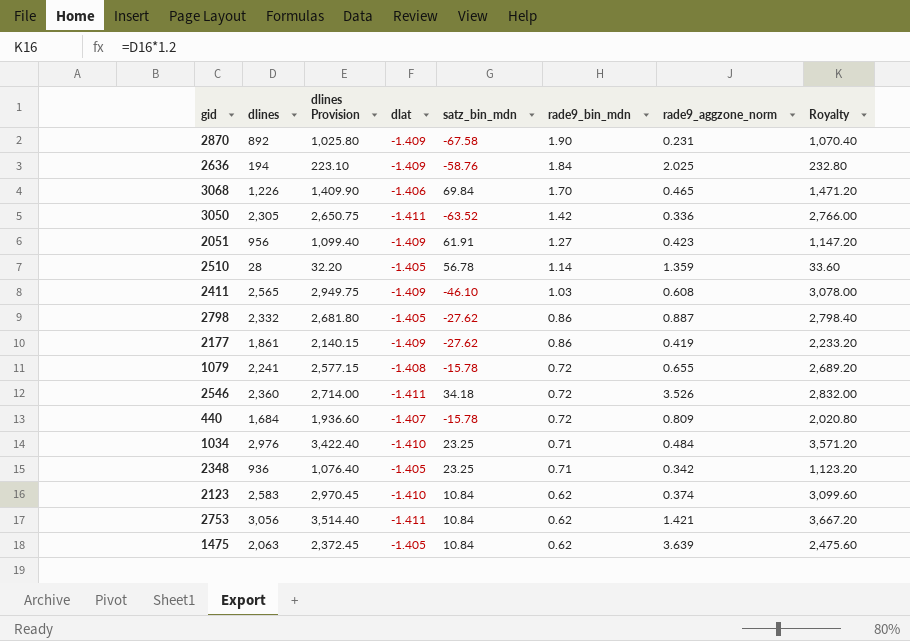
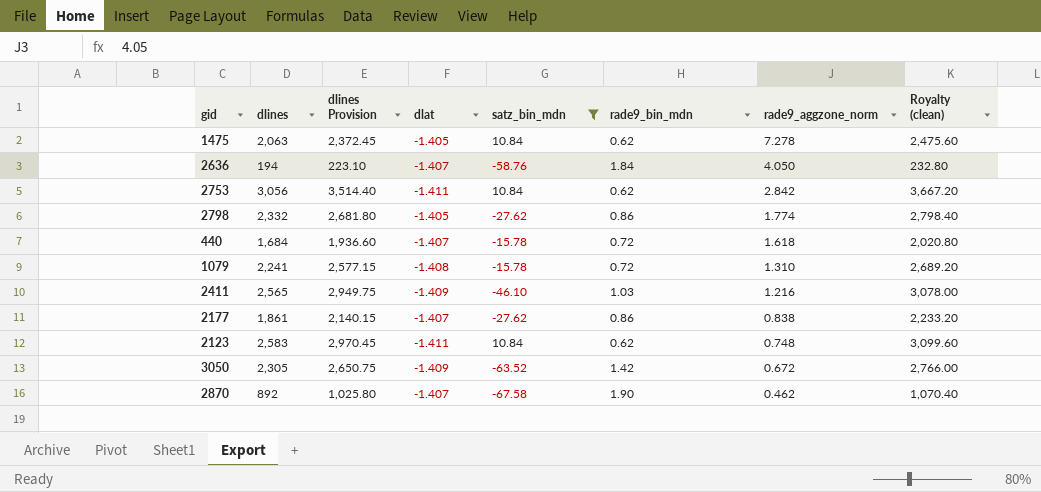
filter: none -> satz_bin_mdn <= 10.84
row order: rade9_bin_mdn descending -> rade9_aggzone_norm descending
column name: Royalty -> Royalty (clean)
1475 | rade9_aggzone_norm: 3.639 -> 7.278
2636 | dlat: -1.409 -> -1.407
2636 | rade9_aggzone_norm: 2.025 -> 4.050
2753 | rade9_aggzone_norm: 1.421 -> 2.842
2798 | rade9_aggzone_norm: 0.887 -> 1.774
440 | rade9_aggzone_norm: 0.809 -> 1.618
1079 | rade9_aggzone_norm: 0.655 -> 1.310
2411 | rade9_aggzone_norm: 0.608 -> 1.216
2177 | dlat: -1.409 -> -1.407
2177 | rade9_aggzone_norm: 0.419 -> 0.838
2123 | dlat: -1.410 -> -1.411
2123 | rade9_aggzone_norm: 0.374 -> 0.748
3050 | dlat: -1.411 -> -1.409
3050 | rade9_aggzone_norm: 0.336 -> 0.672
2870 | dlat: -1.409 -> -1.407
2870 | rade9_aggzone_norm: 0.231 -> 0.462

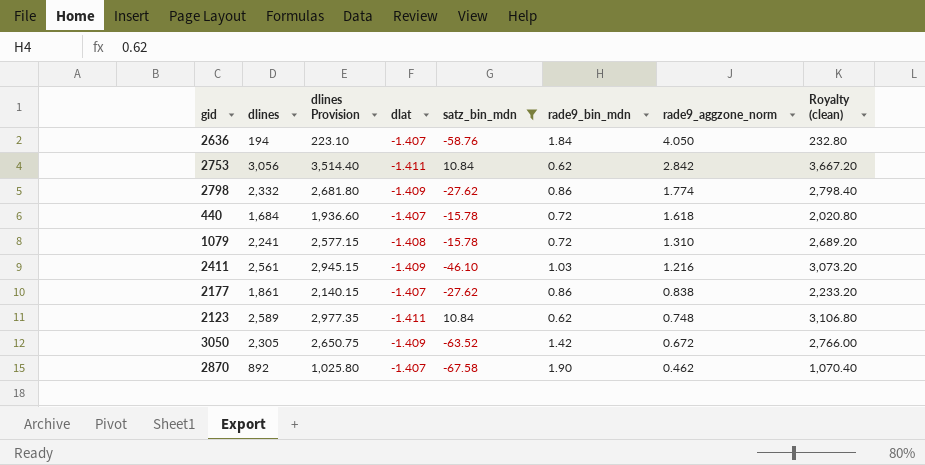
row 1475: 2,063 | 2,372.45 | -1.405 | 10.84 | 0.62 | 7.278 | 2,475.60 -> none
2798 | dlat: -1.405 -> -1.409
2411 | dlines: 2,565 -> 2,561
2411 | dlines Provision: 2,949.75 -> 2,945.15
2411 | Royalty (clean): 3,078.00 -> 3,073.20
2123 | dlines: 2,583 -> 2,589
2123 | dlines Provision: 2,970.45 -> 2,977.35
2123 | Royalty (clean): 3,099.60 -> 3,106.80

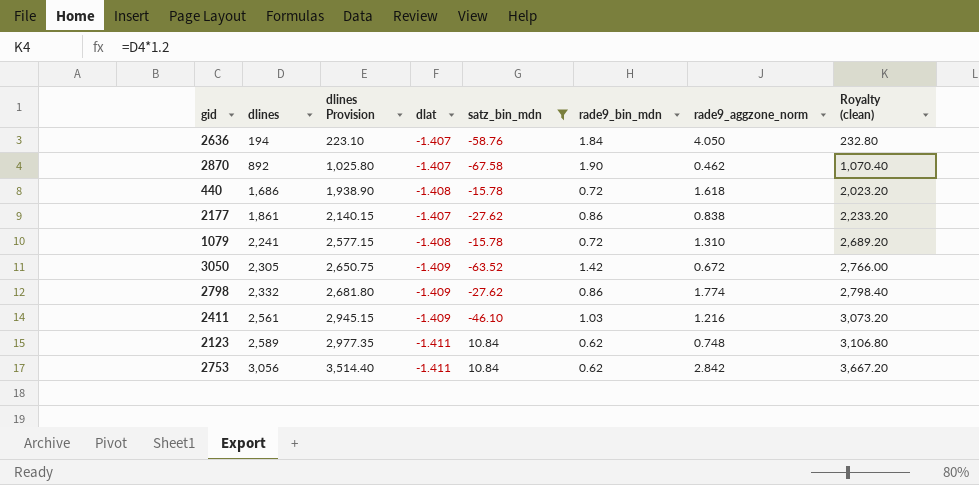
row order: rade9_aggzone_norm descending -> dlines ascending
440 | dlines: 1,684 -> 1,686
440 | dlines Provision: 1,936.60 -> 1,938.90
440 | dlat: -1.407 -> -1.408
440 | Royalty (clean): 2,020.80 -> 2,023.20

